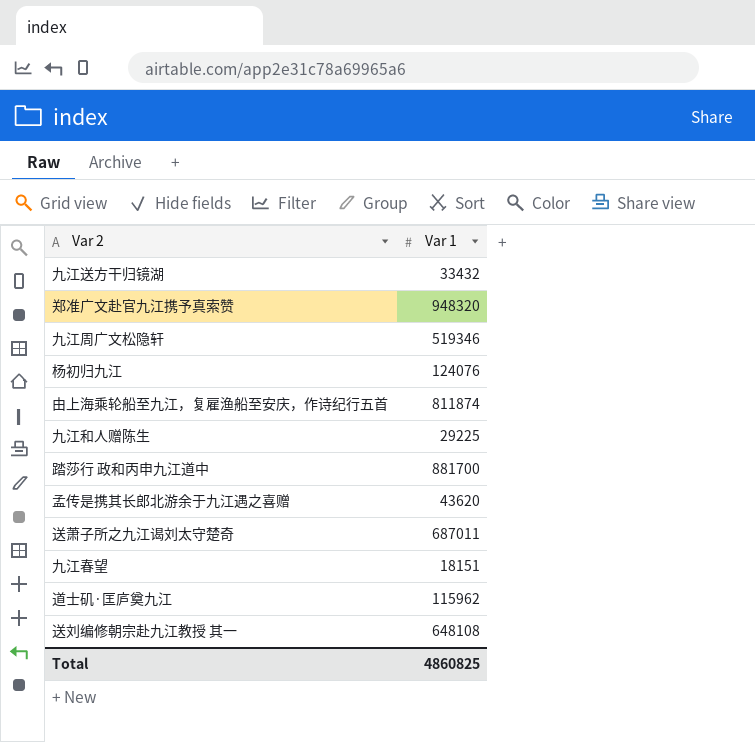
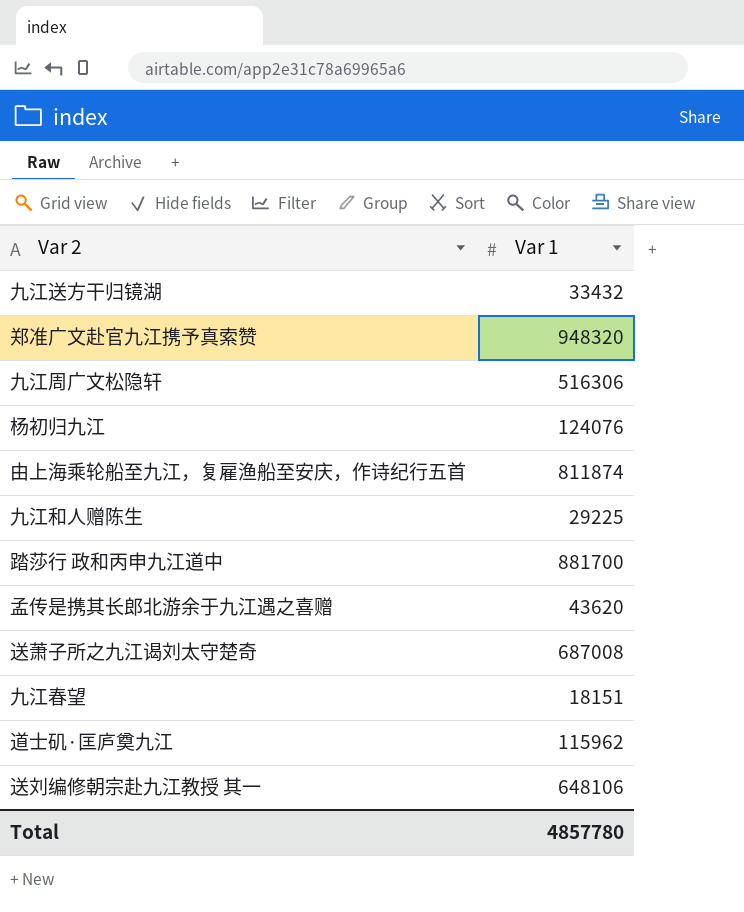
九江周广文松隐轩 | Var 1: 519346 -> 516306
送萧子所之九江谒刘太守楚奇 | Var 1: 687011 -> 687008
送刘编修朝宗赴九江教授 其一 | Var 1: 648108 -> 648106
Total | Var 1: 4860825 -> 4857780

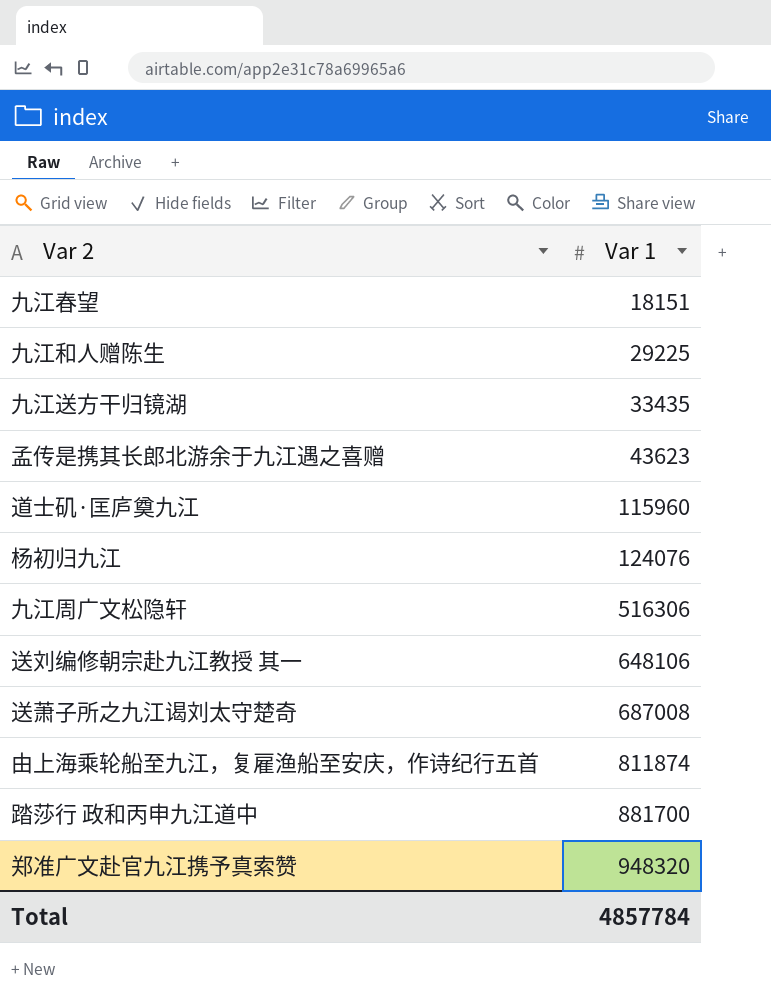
row order: none -> Var 1 ascending
九江送方干归镜湖 | Var 1: 33432 -> 33435
孟传是携其长郎北游余于九江遇之喜赠 | Var 1: 43620 -> 43623
道士矶·匡庐奠九江 | Var 1: 115962 -> 115960
Total | Var 1: 4857780 -> 4857784

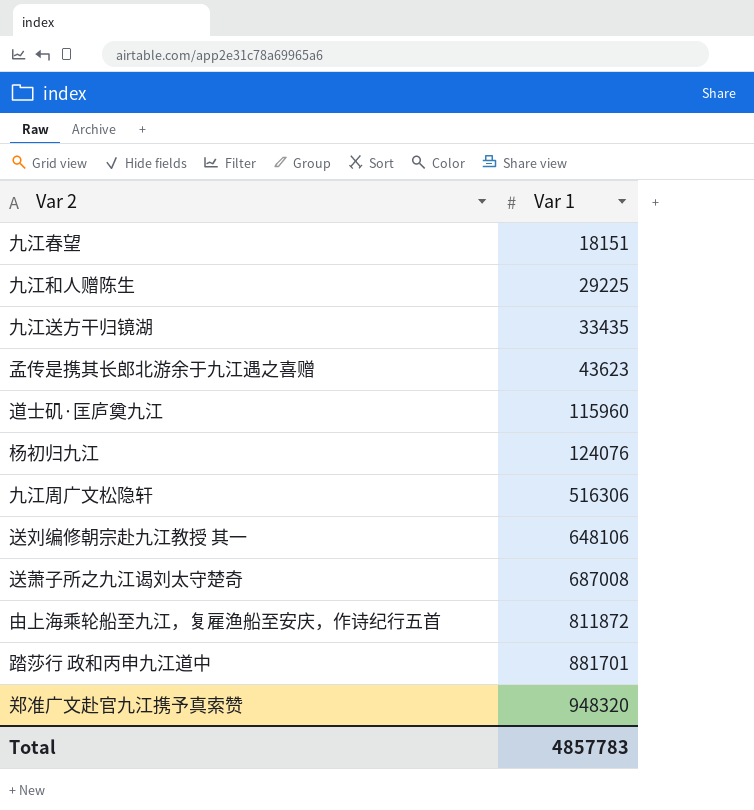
由上海乘轮船至九江，复雇渔船至安庆，作诗纪行五首 | Var 1: 811874 -> 811872
踏莎行 政和丙申九江道中 | Var 1: 881700 -> 881701
Total | Var 1: 4857784 -> 4857783

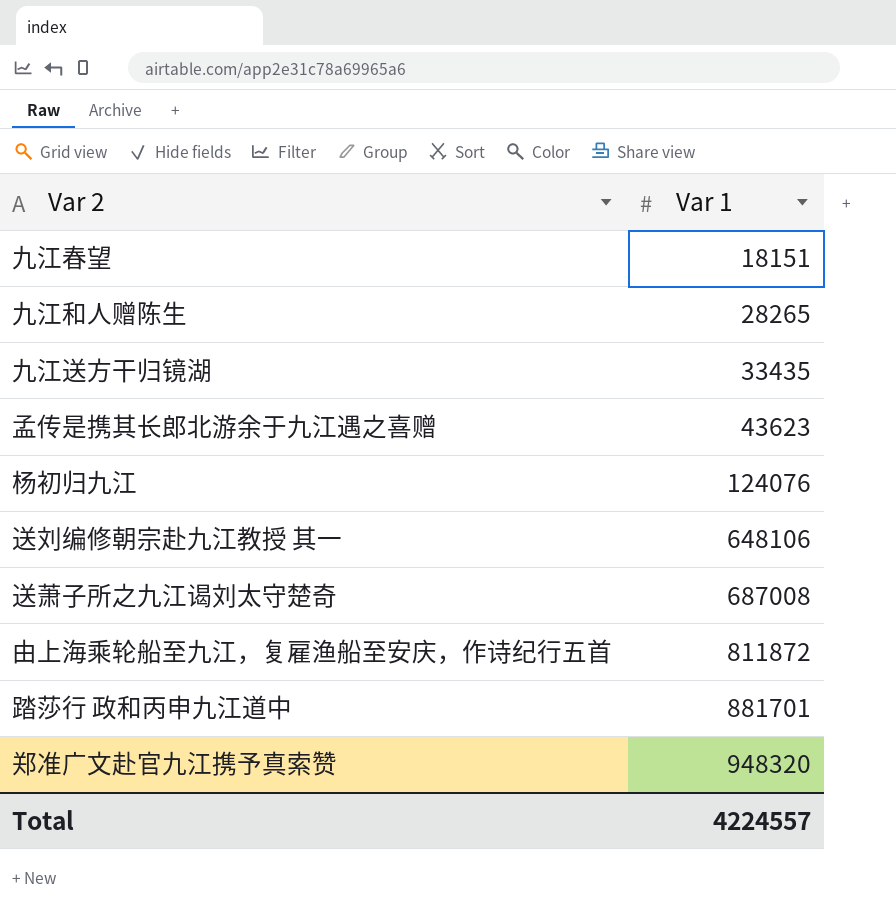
row 道士矶·匡庐奠九江: 115960 -> none
row 九江周广文松隐轩: 516306 -> none
九江和人赠陈生 | Var 1: 29225 -> 28265
Total | Var 1: 4857783 -> 4224557

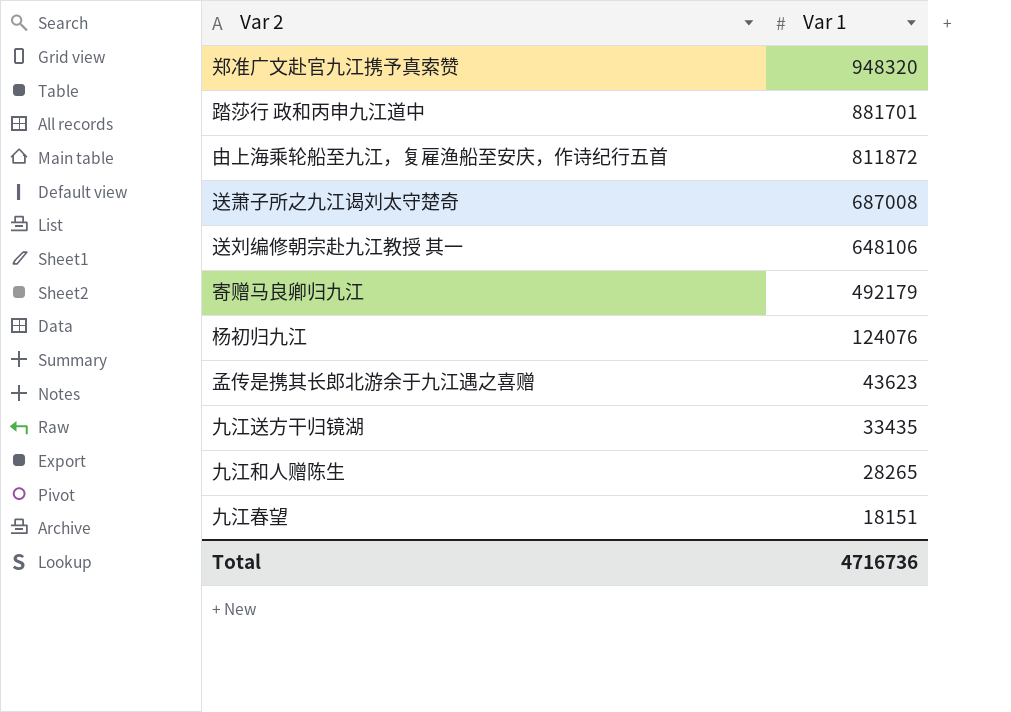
row order: Var 1 ascending -> Var 1 descending
row 寄赠马良卿归九江: none -> 492179
Total | Var 1: 4224557 -> 4716736

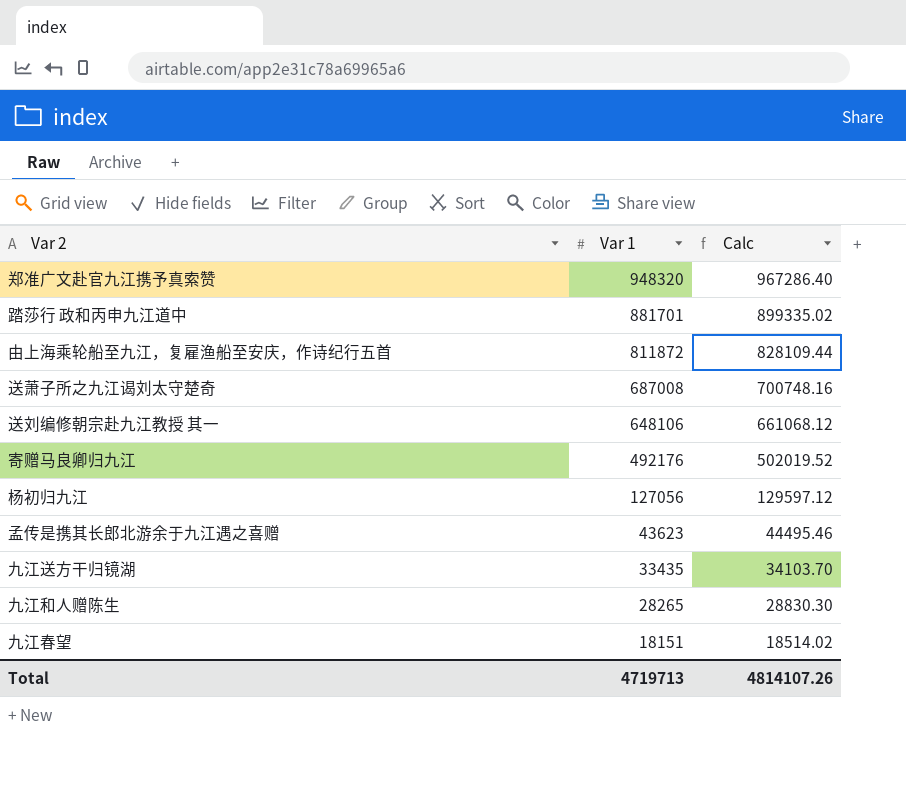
column Calc | formula: none -> [Var 1] * 1.02
寄赠马良卿归九江 | Var 1: 492179 -> 492176
杨初归九江 | Var 1: 124076 -> 127056
Total | Var 1: 4716736 -> 4719713

